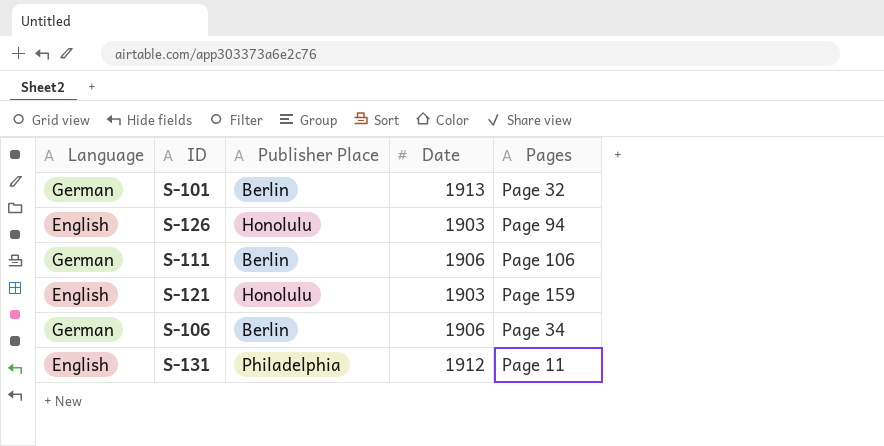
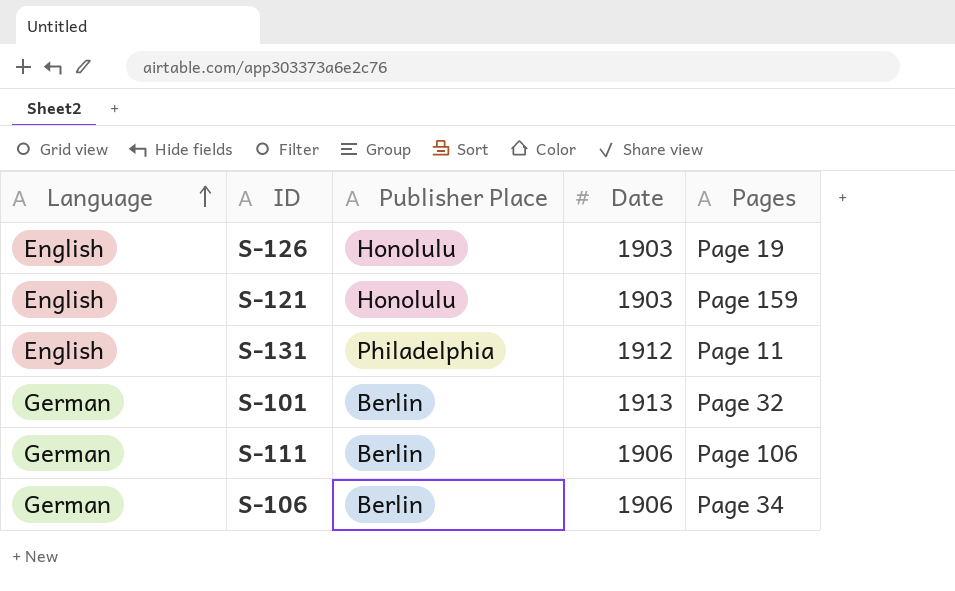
row order: none -> Language ascending
S-126 | Pages: Page 94 -> Page 19

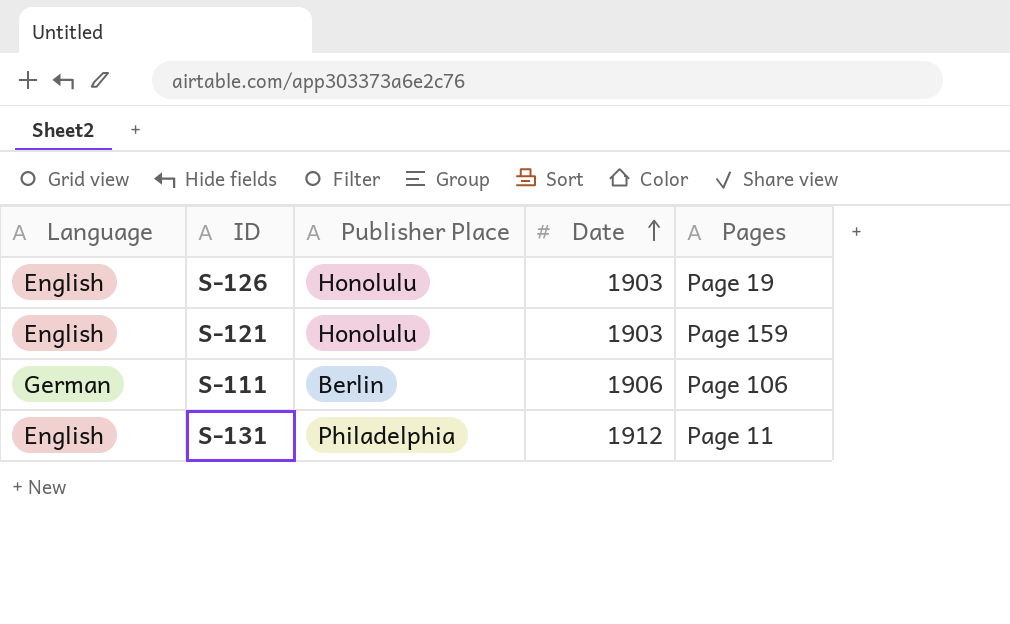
row order: Language ascending -> Date ascending
row S-101: German | Berlin | 1913 | Page 32 -> none
row S-106: German | Berlin | 1906 | Page 34 -> none

